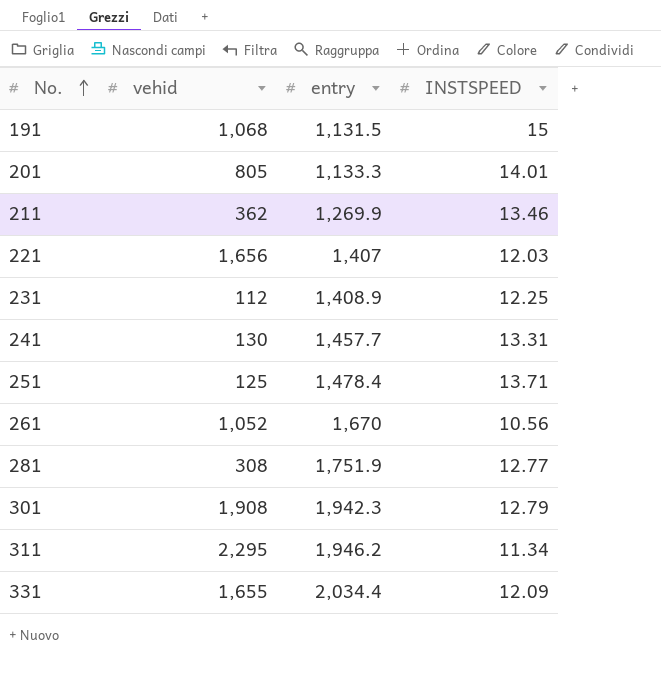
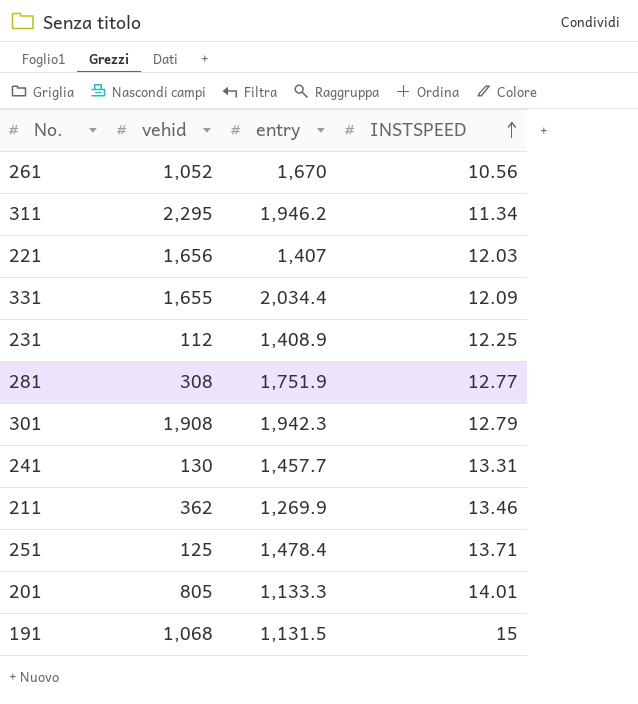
row order: No. ascending -> INSTSPEED ascending

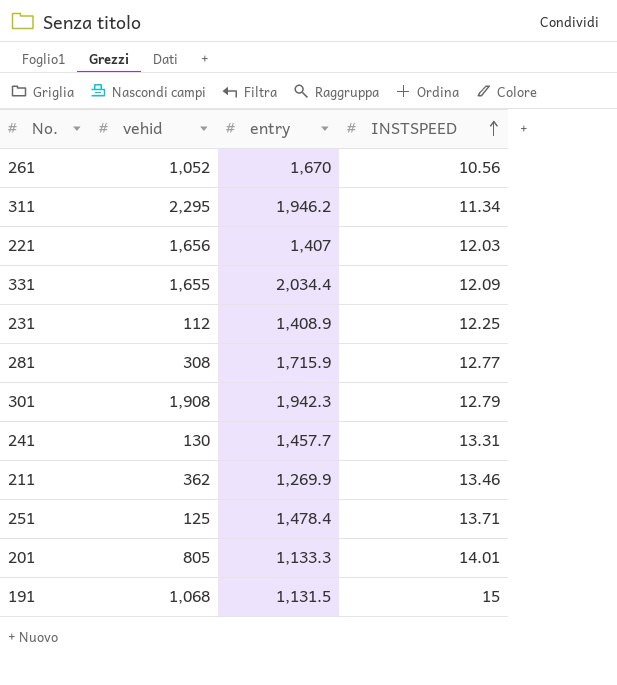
281 | entry: 1,751.9 -> 1,715.9

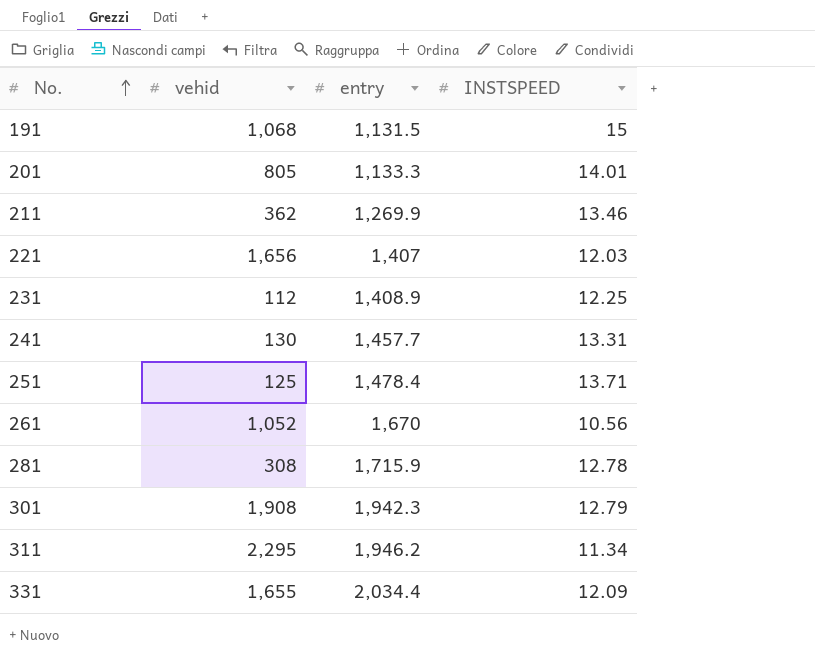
row order: INSTSPEED ascending -> No. ascending
281 | INSTSPEED: 12.77 -> 12.78

